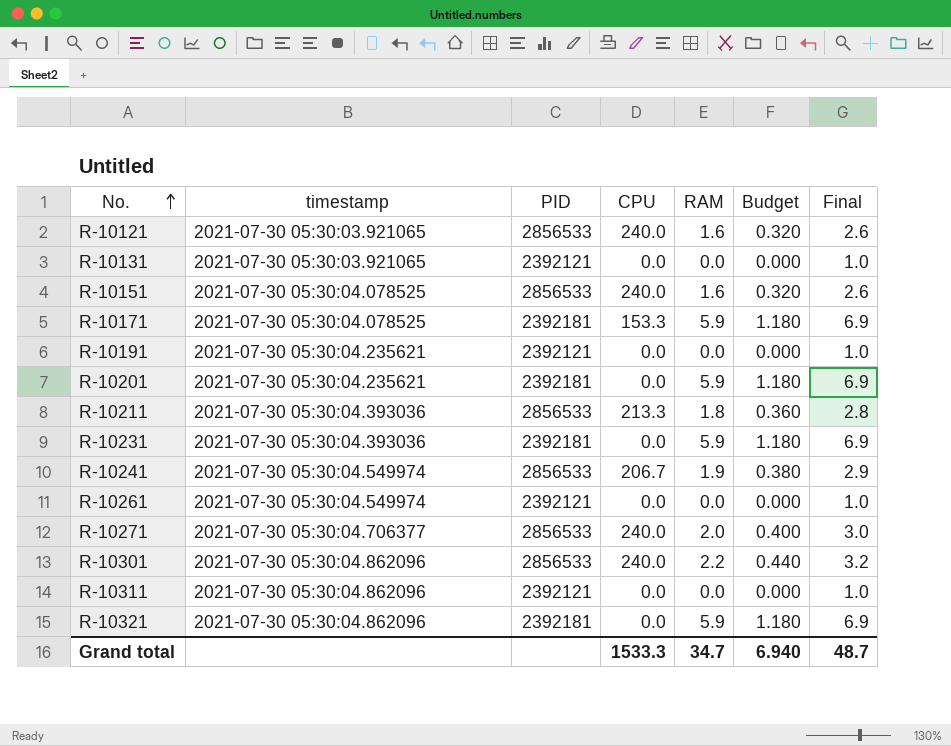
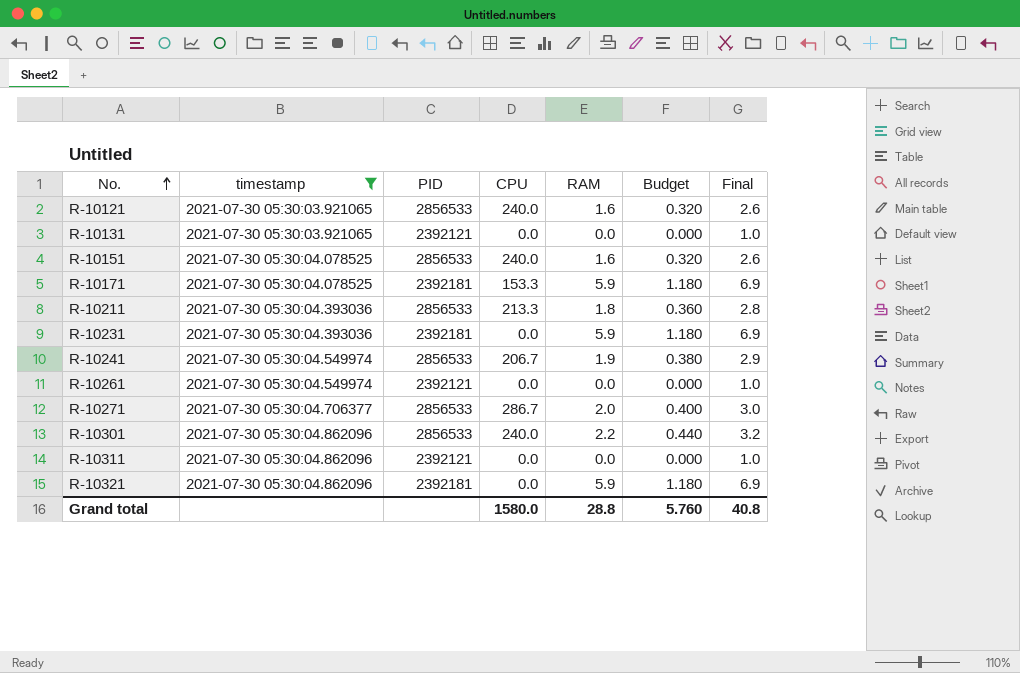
filter: none -> timestamp != 2021-07-30 05:30:04.235621
R-10271 | CPU: 240.0 -> 286.7
Grand total | CPU: 1533.3 -> 1580.0
Grand total | RAM: 34.7 -> 28.8
Grand total | Budget: 6.940 -> 5.760
Grand total | Final: 48.7 -> 40.8

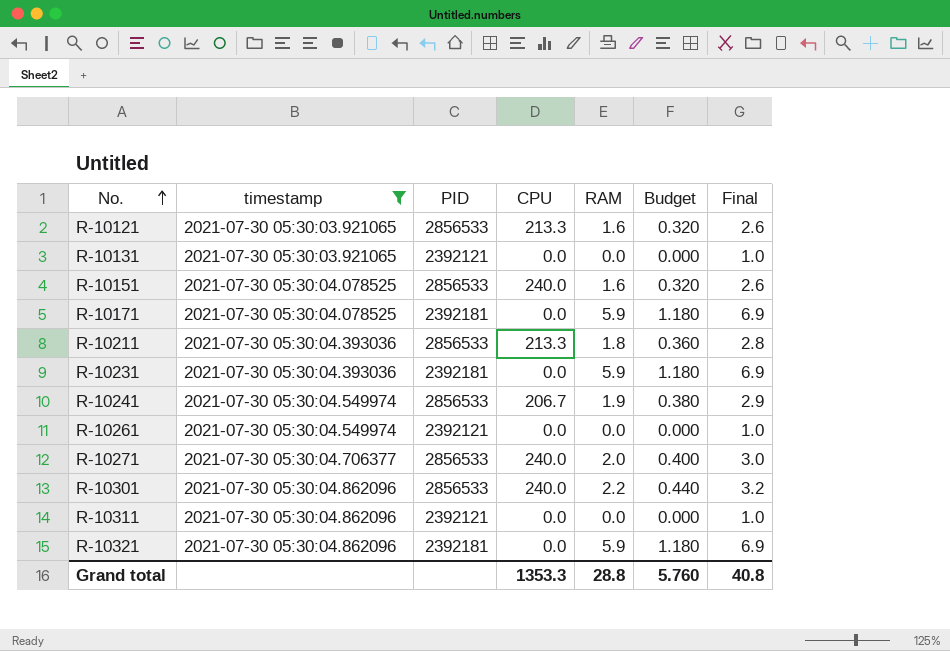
R-10121 | CPU: 240.0 -> 213.3
R-10171 | CPU: 153.3 -> 0.0
R-10271 | CPU: 286.7 -> 240.0
Grand total | CPU: 1580.0 -> 1353.3

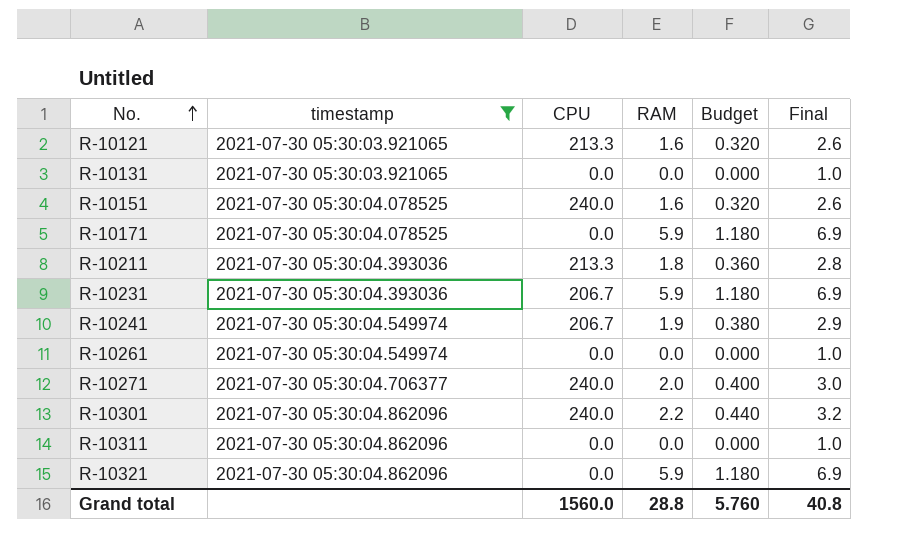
column PID | position: 3 -> none
R-10231 | CPU: 0.0 -> 206.7
Grand total | CPU: 1353.3 -> 1560.0

